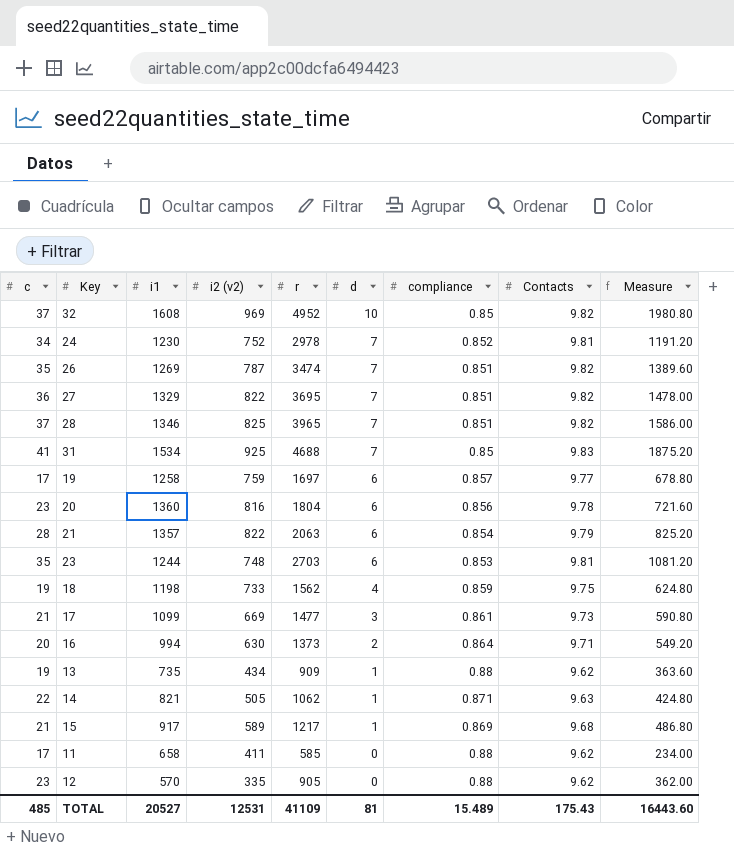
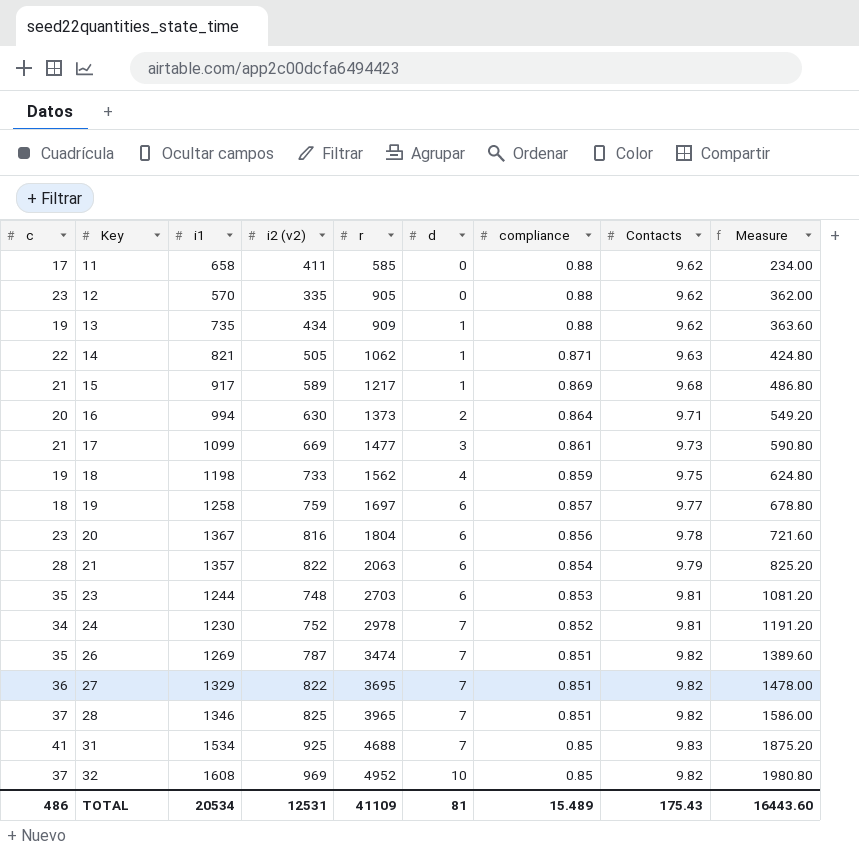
row order: d descending -> Key ascending
19 | c: 17 -> 18
20 | i1: 1360 -> 1367
TOTAL | c: 485 -> 486
TOTAL | i1: 20527 -> 20534

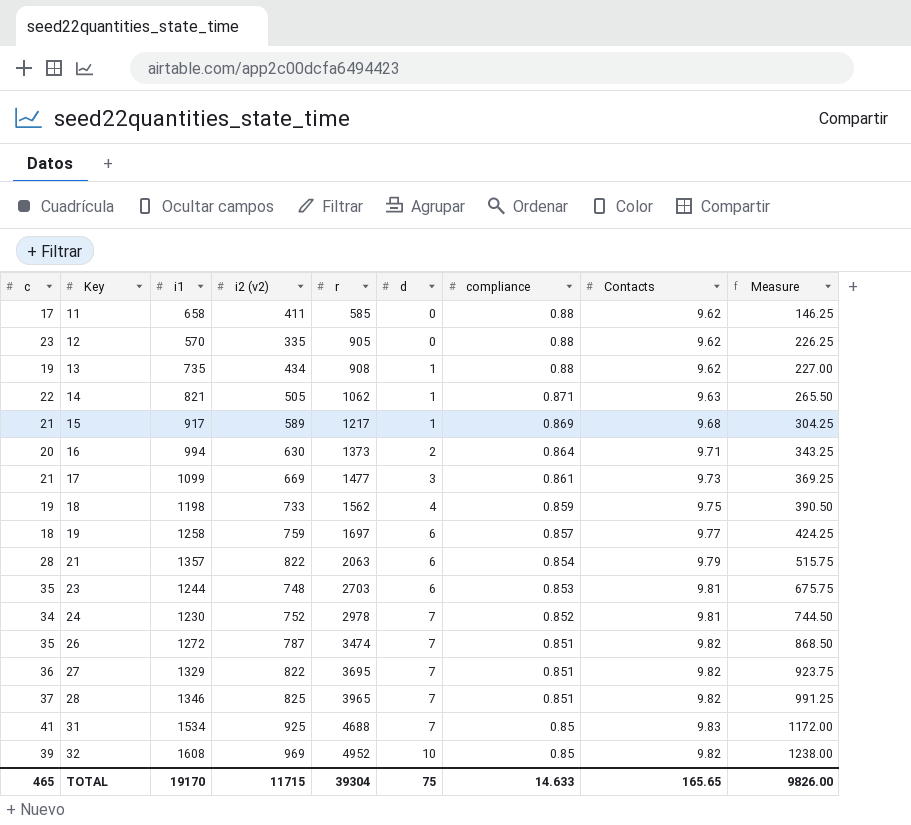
column Measure | formula: [r] * 0.4 -> [r] * 0.25
row 20: 23 | 1367 | 816 | 1804 | 6 | 0.856 | 9.78 | 721.60 -> none
13 | r: 909 -> 908
26 | i1: 1269 -> 1272
32 | c: 37 -> 39
TOTAL | c: 486 -> 465
TOTAL | i1: 20534 -> 19170
TOTAL | i2 (v2): 12531 -> 11715
TOTAL | r: 41109 -> 39304
TOTAL | d: 81 -> 75
TOTAL | compliance: 15.489 -> 14.633
TOTAL | Contacts: 175.43 -> 165.65
TOTAL | Measure: 16443.60 -> 9826.00

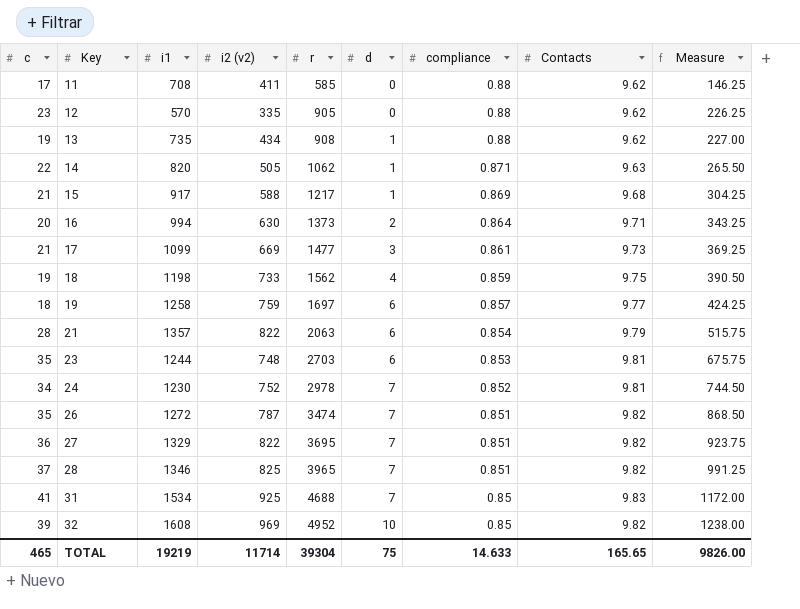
11 | i1: 658 -> 708
14 | i1: 821 -> 820
15 | i2 (v2): 589 -> 588
TOTAL | i1: 19170 -> 19219
TOTAL | i2 (v2): 11715 -> 11714

